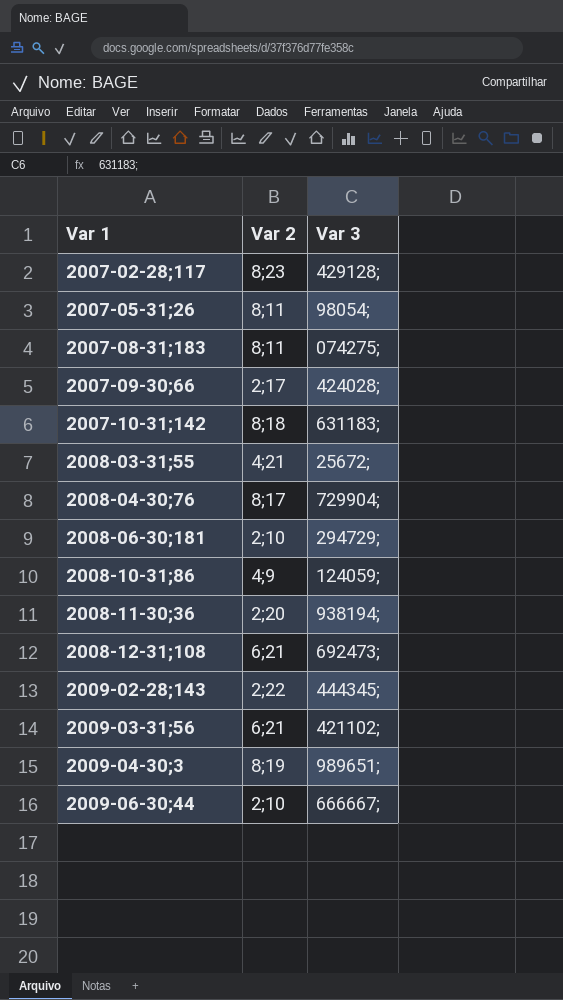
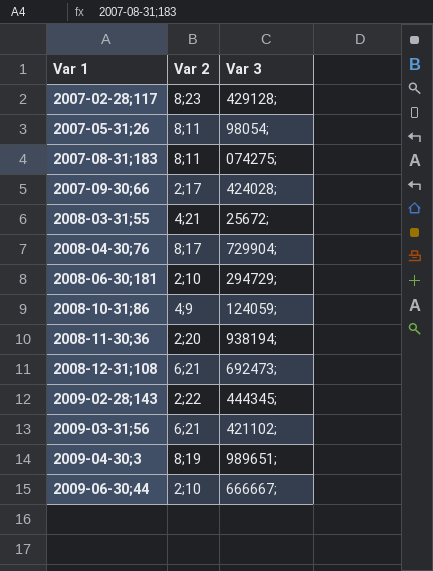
row 2007-10-31;142: 8;18 | 631183; -> none

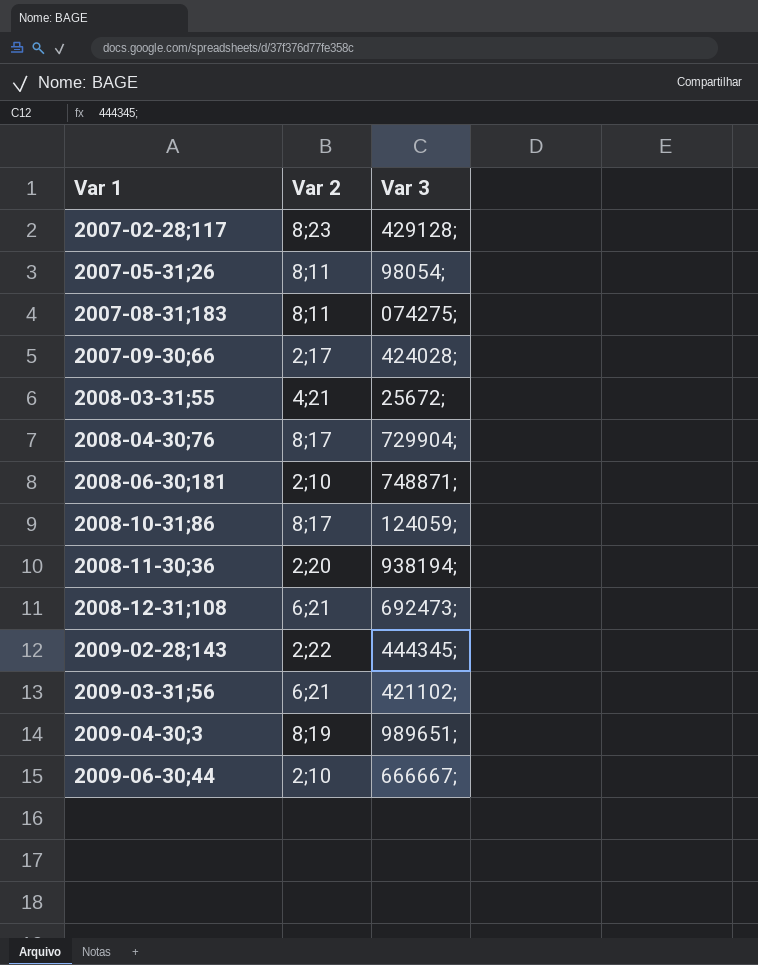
2008-06-30;181 | Var 3: 294729; -> 748871;
2008-10-31;86 | Var 2: 4;9 -> 8;17

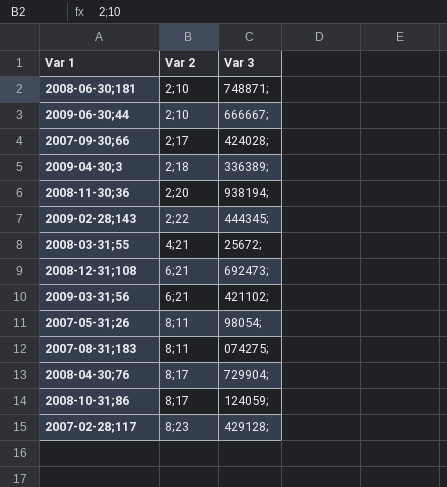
row order: Var 1 ascending -> Var 2 ascending
2009-04-30;3 | Var 2: 8;19 -> 2;18
2009-04-30;3 | Var 3: 989651; -> 336389;

